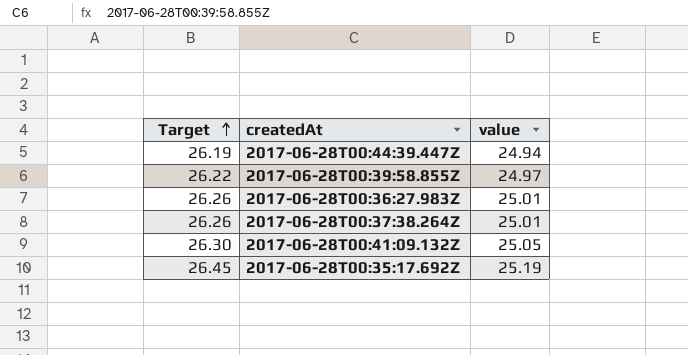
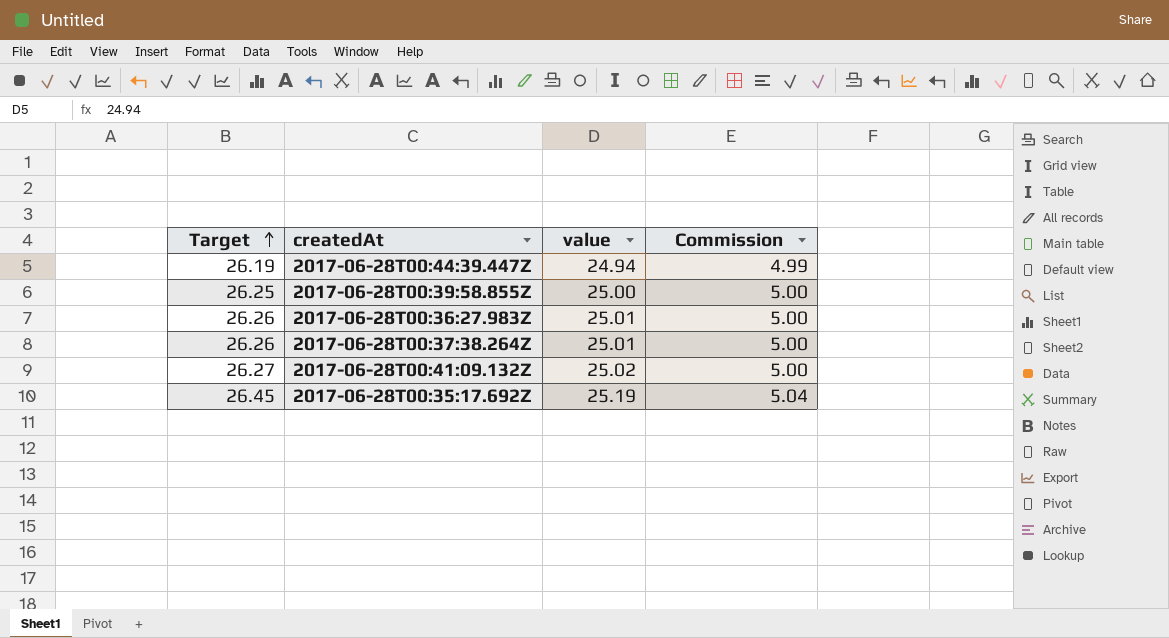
column Commission | formula: none -> [value] * 0.2
2017-06-28T00:39:58.855Z | Target: 26.22 -> 26.25
2017-06-28T00:39:58.855Z | value: 24.97 -> 25.00
2017-06-28T00:41:09.132Z | Target: 26.30 -> 26.27
2017-06-28T00:41:09.132Z | value: 25.05 -> 25.02

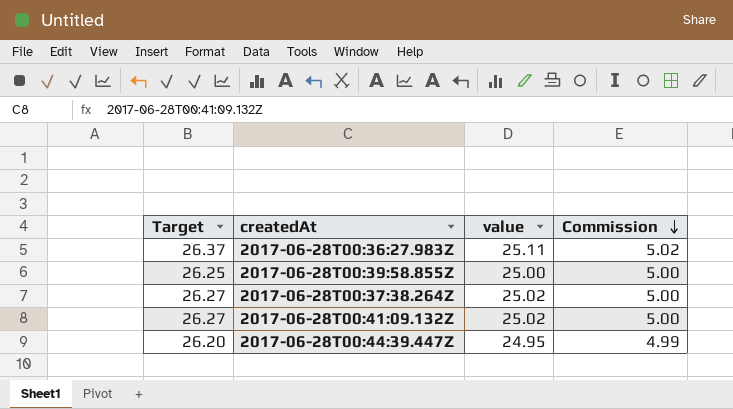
row order: Target ascending -> Commission descending
row 2017-06-28T00:35:17.692Z: 26.45 | 25.19 | 5.04 -> none
2017-06-28T00:36:27.983Z | Target: 26.26 -> 26.37
2017-06-28T00:36:27.983Z | value: 25.01 -> 25.11
2017-06-28T00:36:27.983Z | Commission: 5.00 -> 5.02
2017-06-28T00:37:38.264Z | Target: 26.26 -> 26.27
2017-06-28T00:37:38.264Z | value: 25.01 -> 25.02
2017-06-28T00:44:39.447Z | Target: 26.19 -> 26.20
2017-06-28T00:44:39.447Z | value: 24.94 -> 24.95

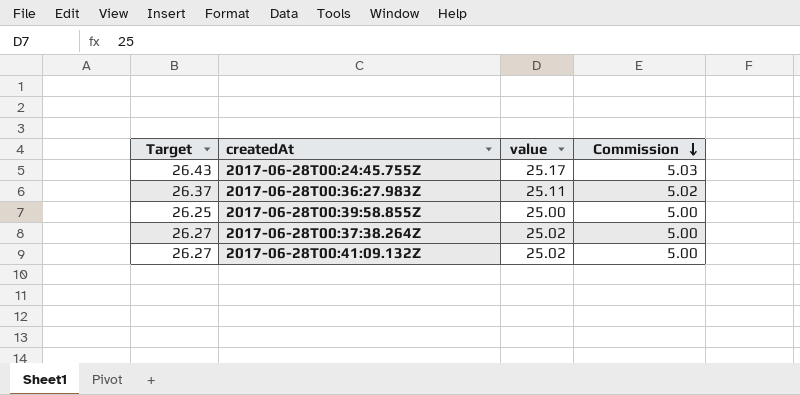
row 2017-06-28T00:44:39.447Z: 26.20 | 24.95 | 4.99 -> none
row 2017-06-28T00:24:45.755Z: none -> 26.43 | 25.17 | 5.03

